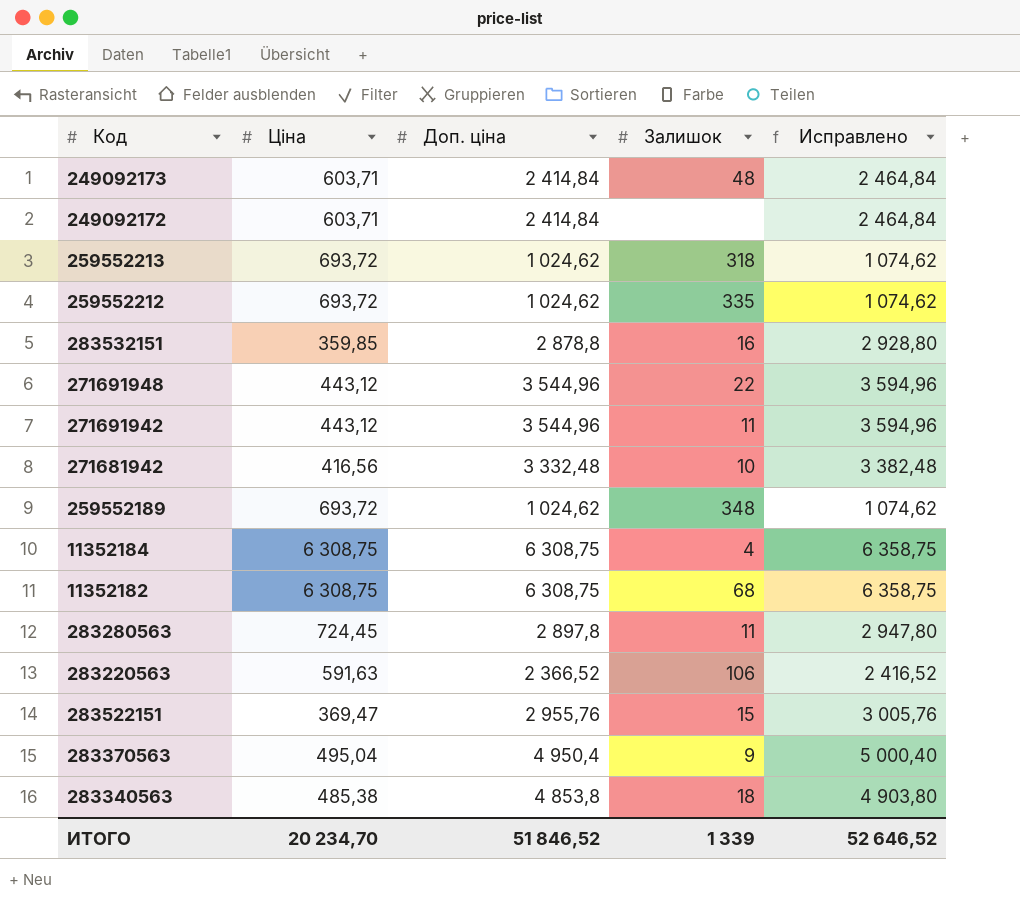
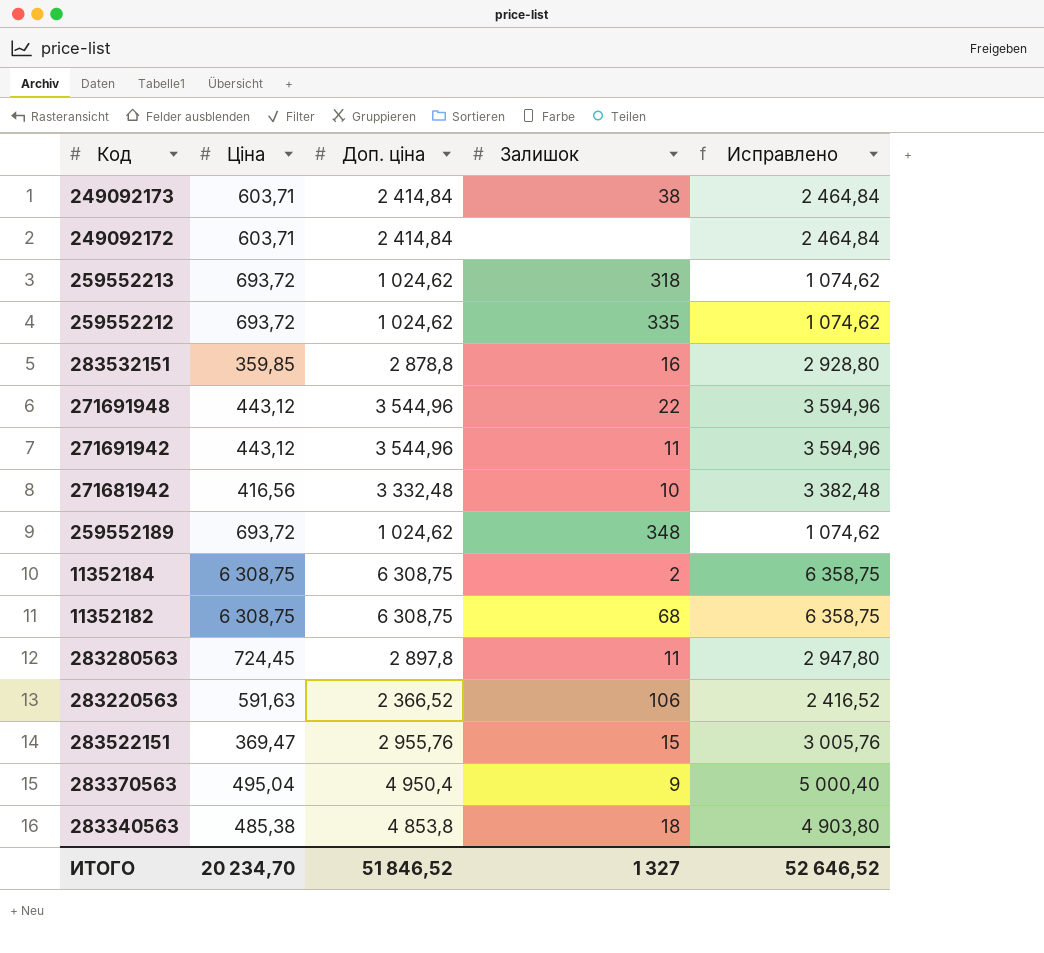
249092173 | Залишок: 48 -> 38
11352184 | Залишок: 4 -> 2
ИТОГО | Залишок: 1 339 -> 1 327

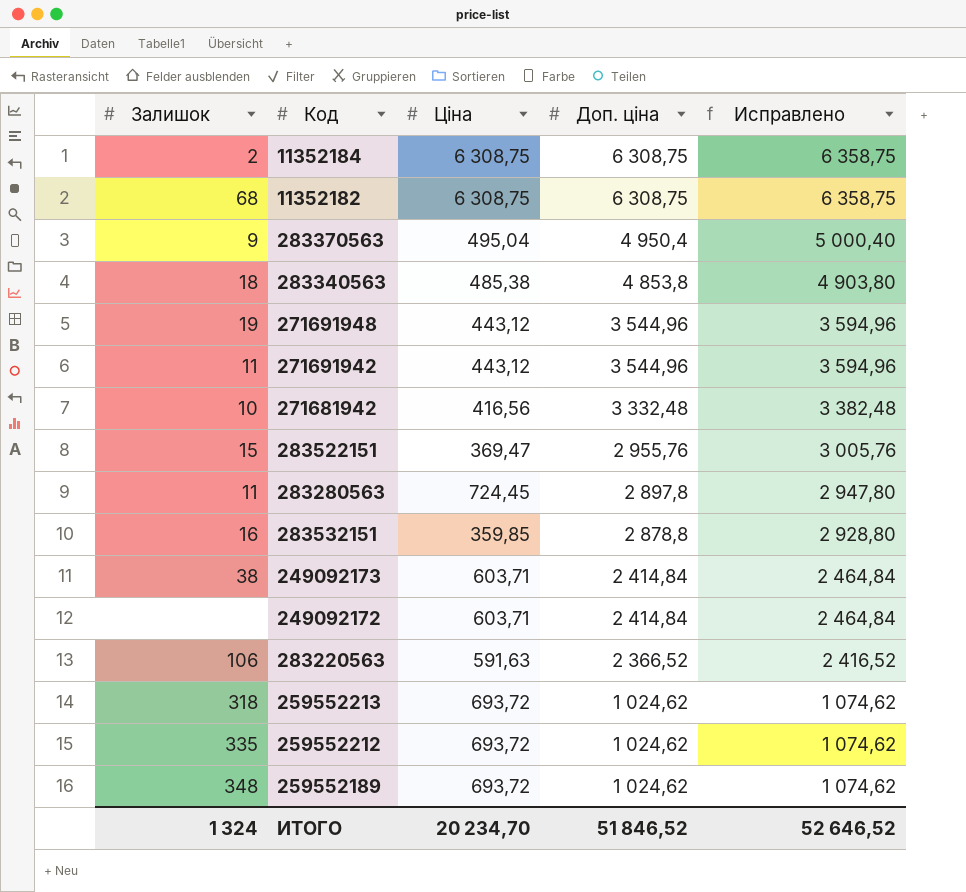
row order: none -> Доп. ціна descending
column Залишок | position: 4 -> 1
271691948 | Залишок: 22 -> 19
ИТОГО | Залишок: 1 327 -> 1 324

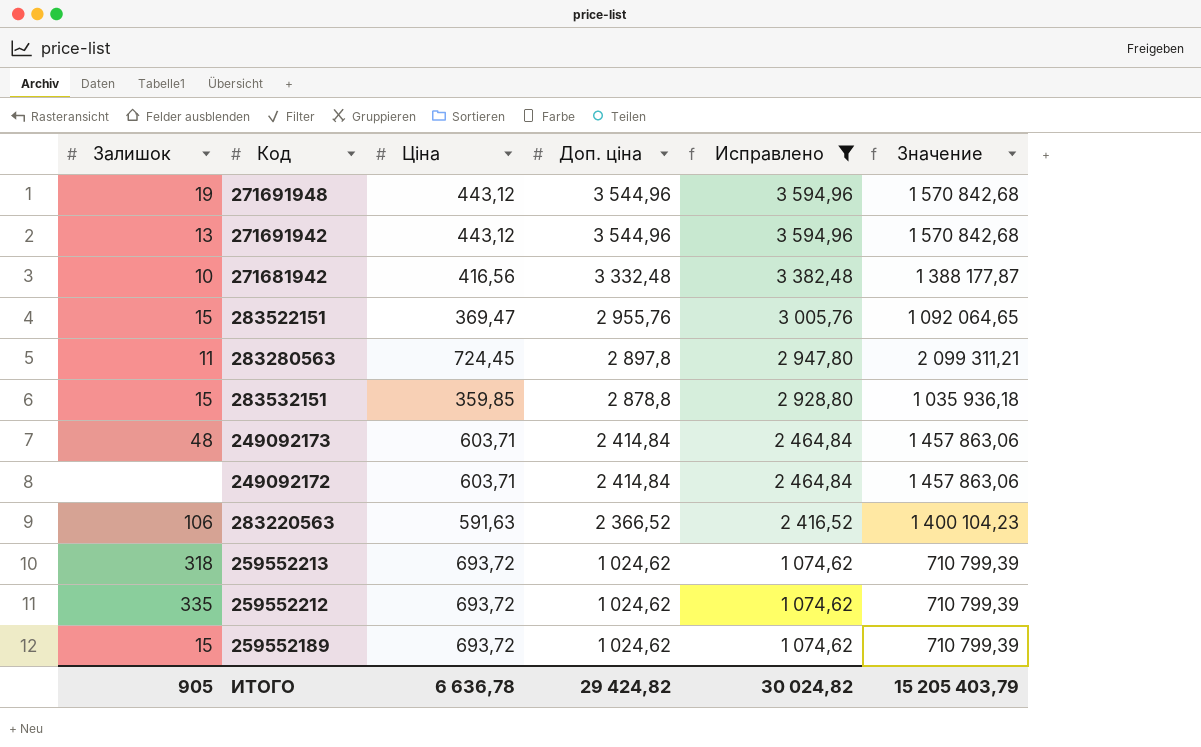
filter: none -> Исправлено <= 3 594,96
column Значение | formula: none -> [Ціна] * [Доп. ціна]
271691942 | Залишок: 11 -> 13
283532151 | Залишок: 16 -> 15
249092173 | Залишок: 38 -> 48
259552189 | Залишок: 348 -> 15
ИТОГО | Залишок: 1 324 -> 905
ИТОГО | Ціна: 20 234,70 -> 6 636,78
ИТОГО | Доп. ціна: 51 846,52 -> 29 424,82
ИТОГО | Исправлено: 52 646,52 -> 30 024,82

